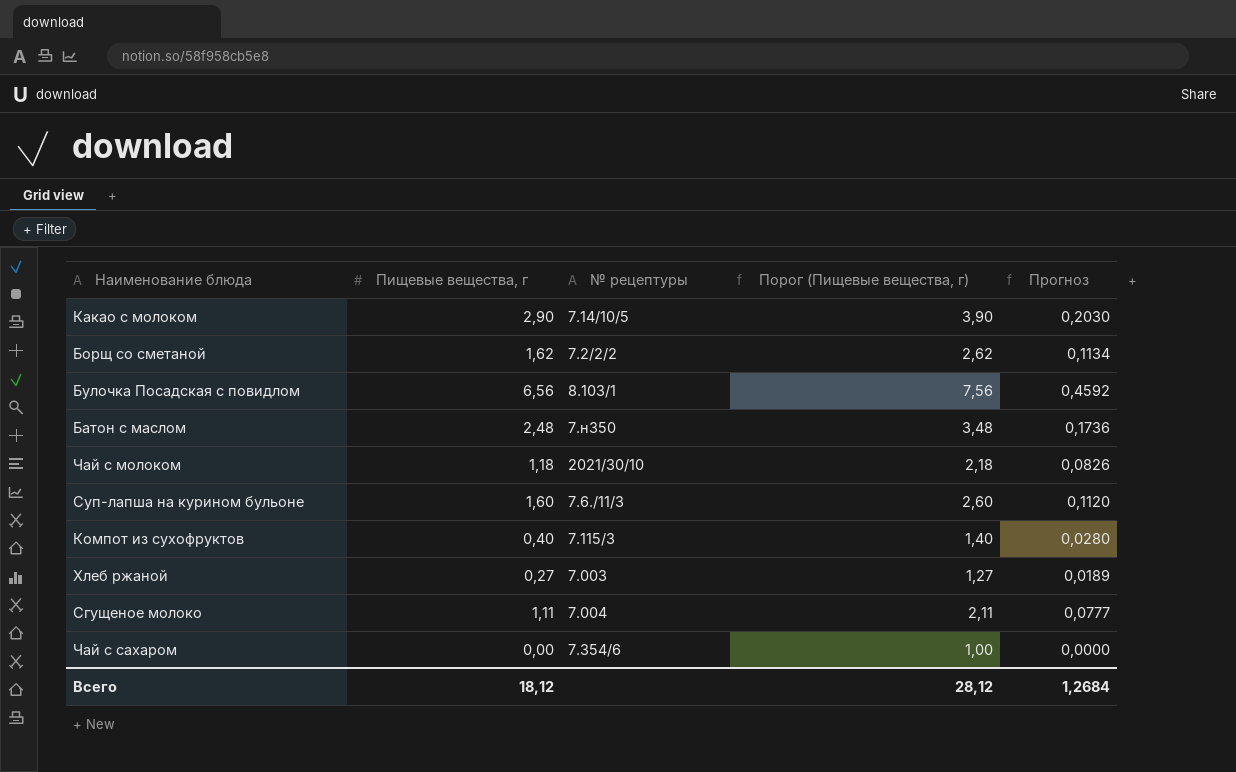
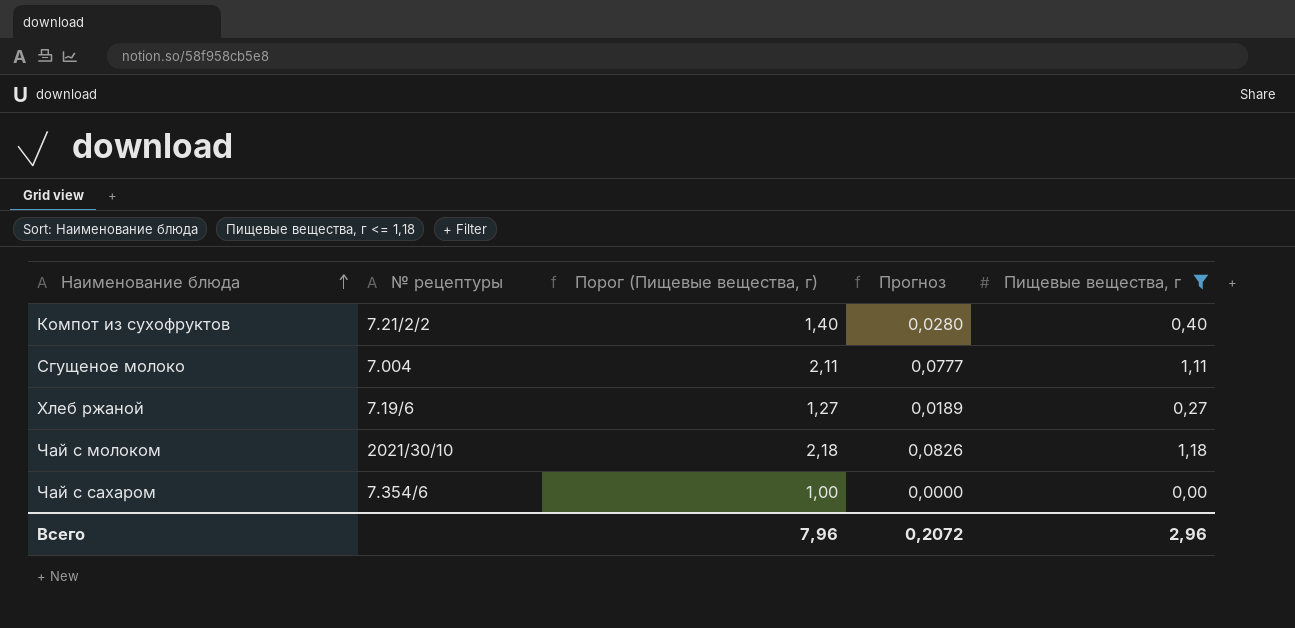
filter: none -> Пищевые вещества, г <= 1,18
row order: none -> Наименование блюда ascending
column Пищевые вещества, г | position: 2 -> 5
Компот из сухофруктов | № рецептуры: 7.115/3 -> 7.21/2/2
Хлеб ржаной | № рецептуры: 7.003 -> 7.19/6
Всего | Порог (Пищевые вещества, г): 28,12 -> 7,96
Всего | Прогноз: 1,2684 -> 0,2072
Всего | Пищевые вещества, г: 18,12 -> 2,96

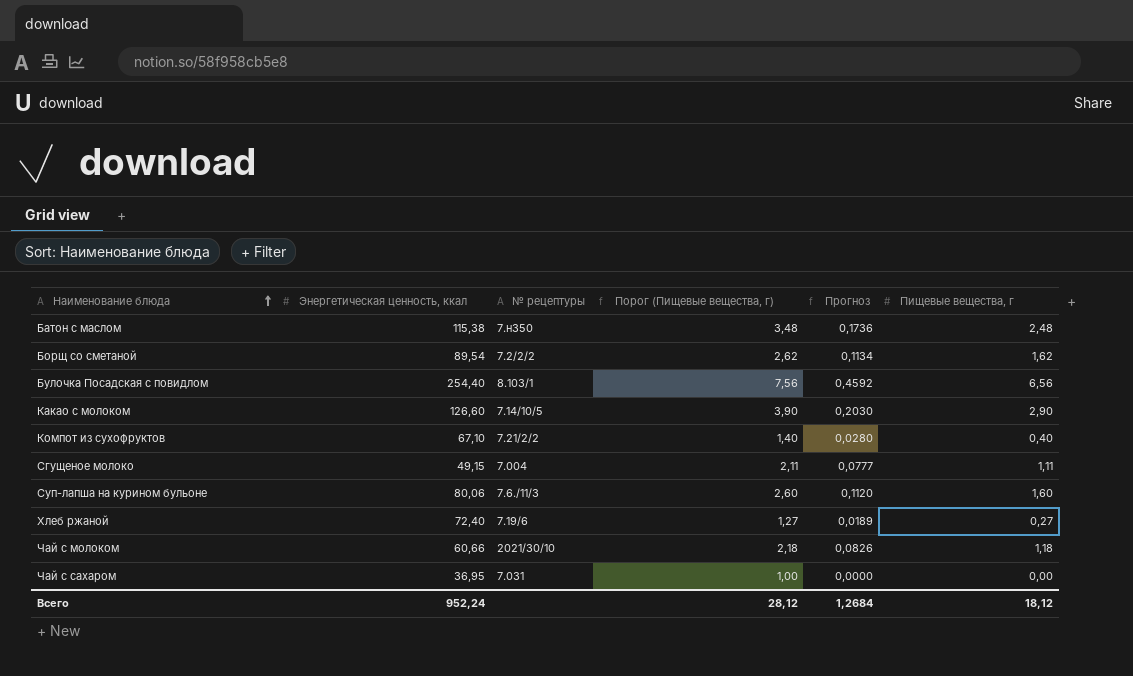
filter: Пищевые вещества, г <= 1,18 -> none
column Энергетическая ценность, ккал | position: none -> 2
Чай с сахаром | № рецептуры: 7.354/6 -> 7.031
Всего | Порог (Пищевые вещества, г): 7,96 -> 28,12
Всего | Прогноз: 0,2072 -> 1,2684
Всего | Пищевые вещества, г: 2,96 -> 18,12

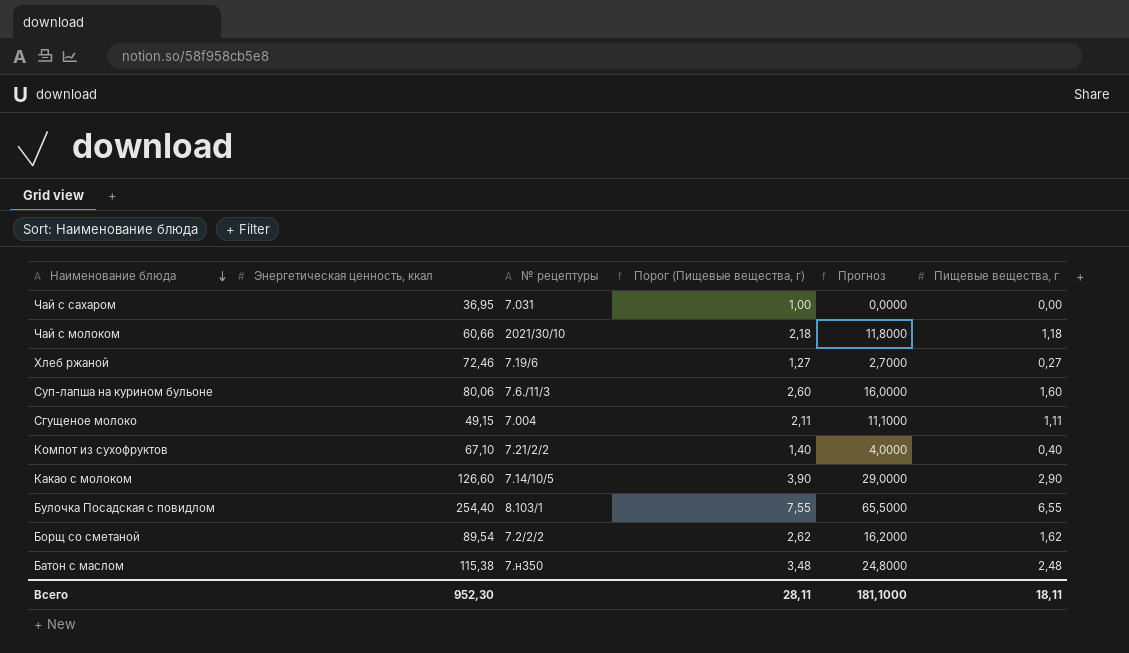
row order: Наименование блюда ascending -> Наименование блюда descending
column Прогноз | formula: [Пищевые вещества, г] * 0,07 -> [Пищевые вещества, г] * 10
Хлеб ржаной | Энергетическая ценность, ккал: 72,40 -> 72,46
Булочка Посадская с повидлом | Порог (Пищевые вещества, г): 7,56 -> 7,55
Булочка Посадская с повидлом | Пищевые вещества, г: 6,56 -> 6,55
Всего | Энергетическая ценность, ккал: 952,24 -> 952,30
Всего | Порог (Пищевые вещества, г): 28,12 -> 28,11
Всего | Прогноз: 1,2684 -> 181,1000
Всего | Пищевые вещества, г: 18,12 -> 18,11

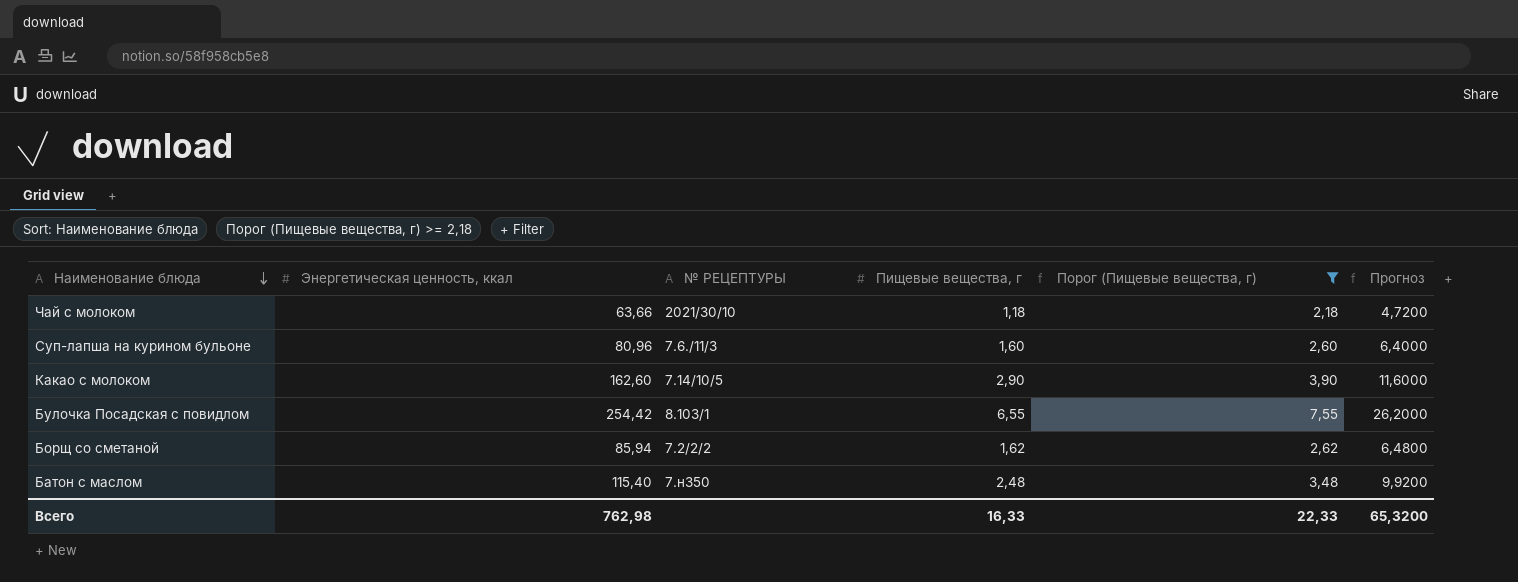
filter: none -> Порог (Пищевые вещества, г) >= 2,18
column name: № рецептуры -> № РЕЦЕПТУРЫ
column Пищевые вещества, г | position: 6 -> 4
column Прогноз | formula: [Пищевые вещества, г] * 10 -> [Пищевые вещества, г] * 4
Чай c молоком | Энергетическая ценность, ккал: 60,66 -> 63,66
Суп-лапша на курином бульоне | Энергетическая ценность, ккал: 80,06 -> 80,96
Какао с молоком | Энергетическая ценность, ккал: 126,60 -> 162,60
Булочка Посадская с повидлом | Энергетическая ценность, ккал: 254,40 -> 254,42
Борщ со сметаной | Энергетическая ценность, ккал: 89,54 -> 85,94
Батон с маслом | Энергетическая ценность, ккал: 115,38 -> 115,40
Всего | Энергетическая ценность, ккал: 952,30 -> 762,98
Всего | Пищевые вещества, г: 18,11 -> 16,33
Всего | Порог (Пищевые вещества, г): 28,11 -> 22,33
Всего | Прогноз: 181,1000 -> 65,3200

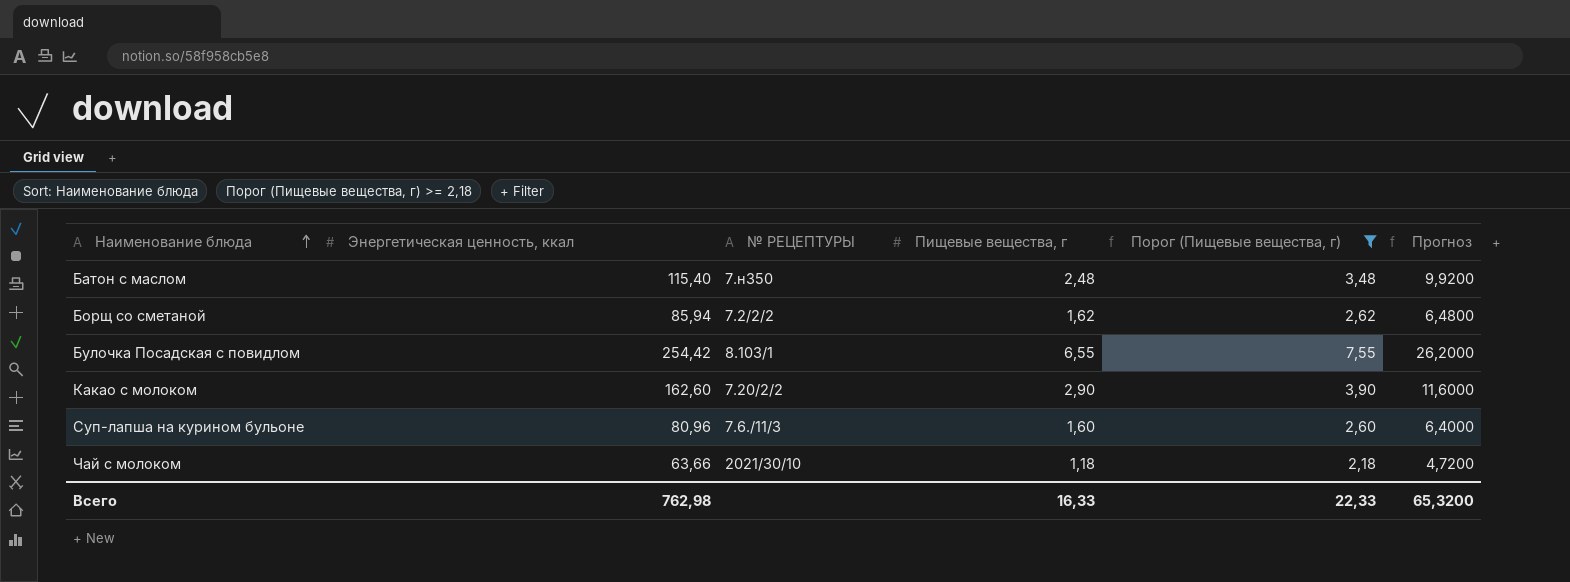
row order: Наименование блюда descending -> Наименование блюда ascending
Какао с молоком | № РЕЦЕПТУРЫ: 7.14/10/5 -> 7.20/2/2

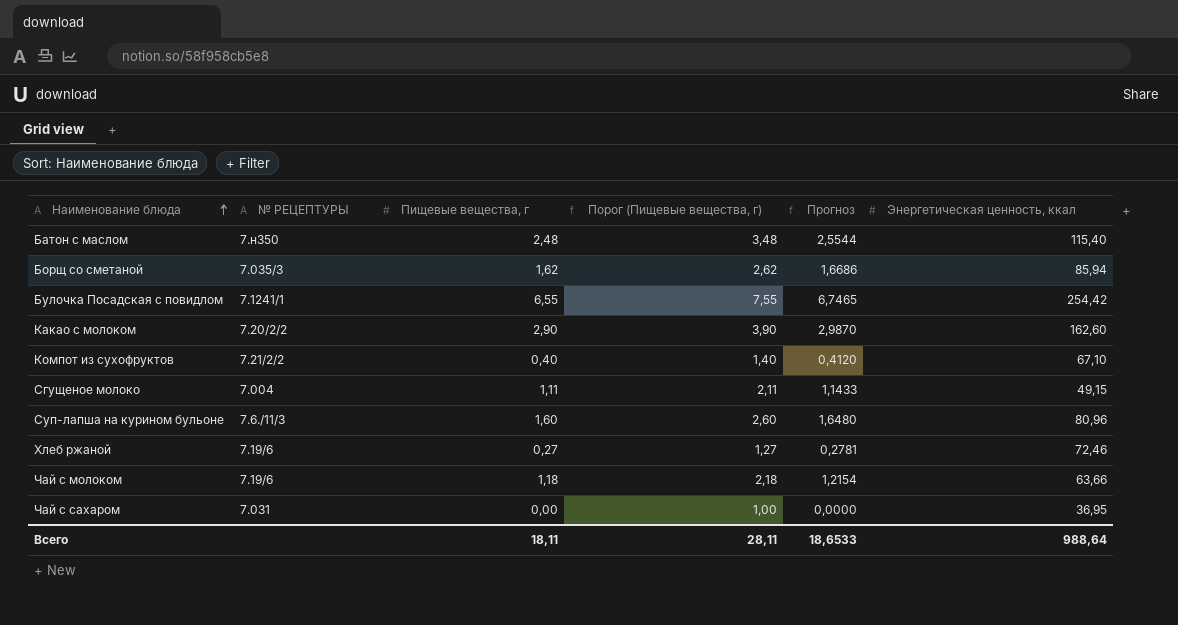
filter: Порог (Пищевые вещества, г) >= 2,18 -> none
column Прогноз | formula: [Пищевые вещества, г] * 4 -> [Пищевые вещества, г] * 1,03
column Энергетическая ценность, ккал | position: 2 -> 6
Борщ со сметаной | № РЕЦЕПТУРЫ: 7.2/2/2 -> 7.035/3
Булочка Посадская с повидлом | № РЕЦЕПТУРЫ: 8.103/1 -> 7.1241/1
Чай c молоком | № РЕЦЕПТУРЫ: 2021/30/10 -> 7.19/6
Всего | Пищевые вещества, г: 16,33 -> 18,11
Всего | Порог (Пищевые вещества, г): 22,33 -> 28,11
Всего | Прогноз: 65,3200 -> 18,6533
Всего | Энергетическая ценность, ккал: 762,98 -> 988,64

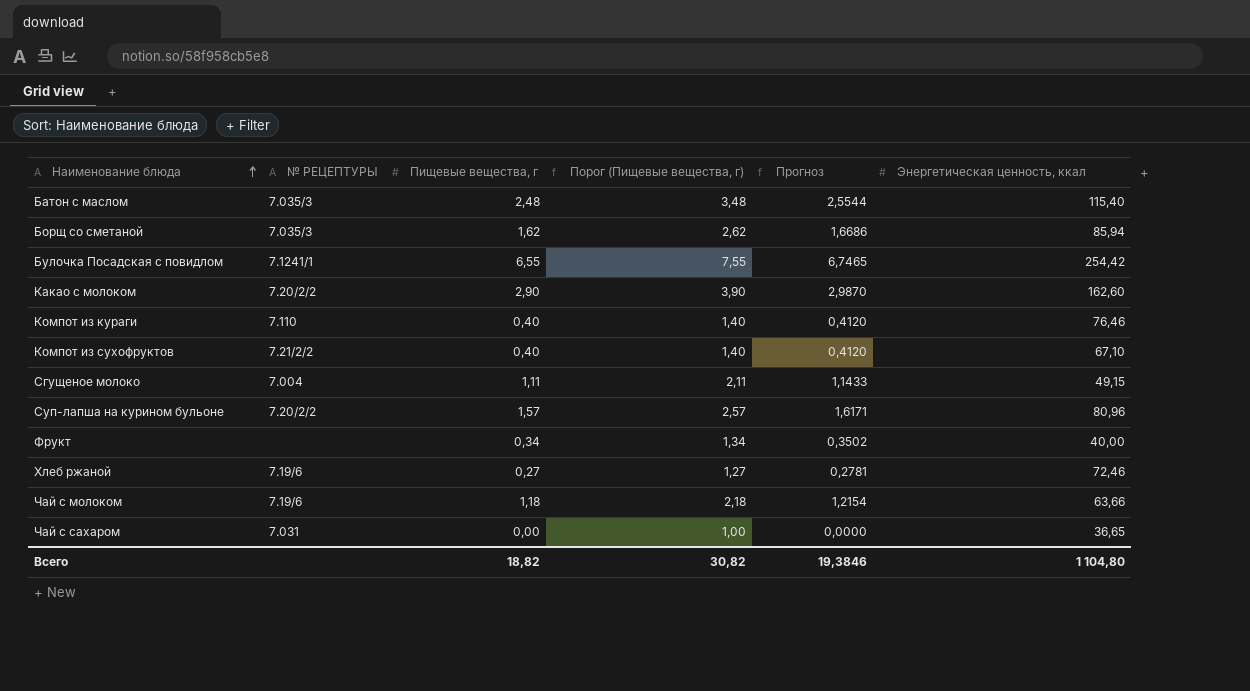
Батон с маслом | № РЕЦЕПТУРЫ: 7.н350 -> 7.035/3
row Компот из кураги: none -> 7.110 | 0,40 | 1,40 | 0,4120 | 76,46
Суп-лапша на курином бульоне | № РЕЦЕПТУРЫ: 7.6./11/3 -> 7.20/2/2
Суп-лапша на курином бульоне | Пищевые вещества, г: 1,60 -> 1,57
Суп-лапша на курином бульоне | Порог (Пищевые вещества, г): 2,60 -> 2,57
Суп-лапша на курином бульоне | Прогноз: 1,6480 -> 1,6171
row Фрукт: none -> none | 0,34 | 1,34 | 0,3502 | 40,00
Чай с сахаром | Энергетическая ценность, ккал: 36,95 -> 36,65
Всего | Пищевые вещества, г: 18,11 -> 18,82
Всего | Порог (Пищевые вещества, г): 28,11 -> 30,82
Всего | Прогноз: 18,6533 -> 19,3846
Всего | Энергетическая ценность, ккал: 988,64 -> 1 104,80

